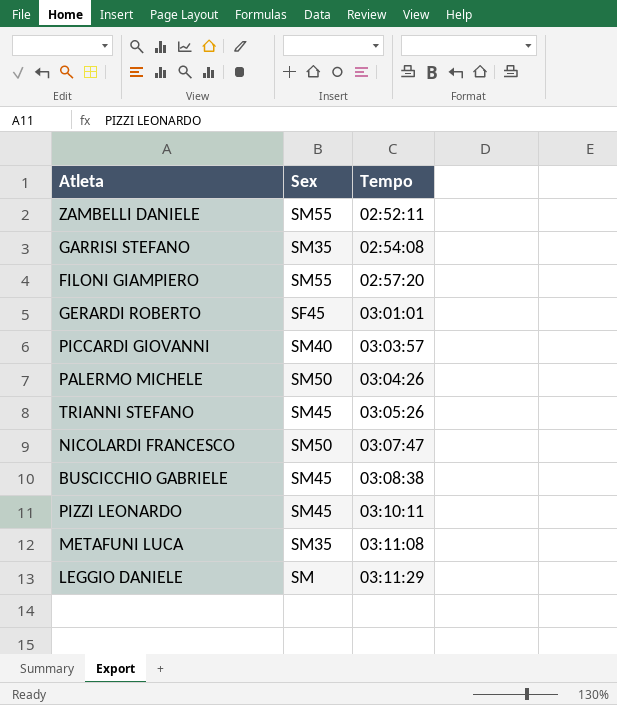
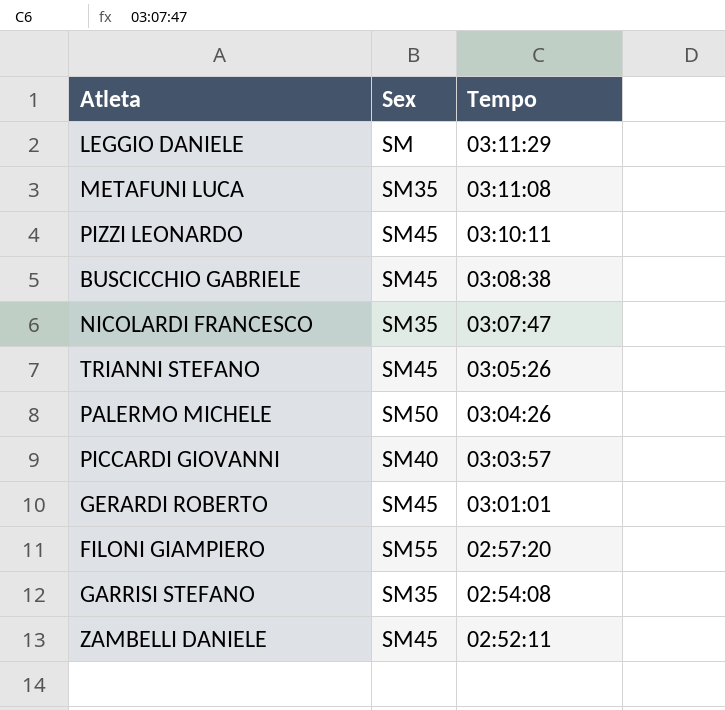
row order: Tempo ascending -> Tempo descending
NICOLARDI FRANCESCO | Sex: SM50 -> SM35
GERARDI ROBERTO | Sex: SF45 -> SM45
ZAMBELLI DANIELE | Sex: SM55 -> SM45

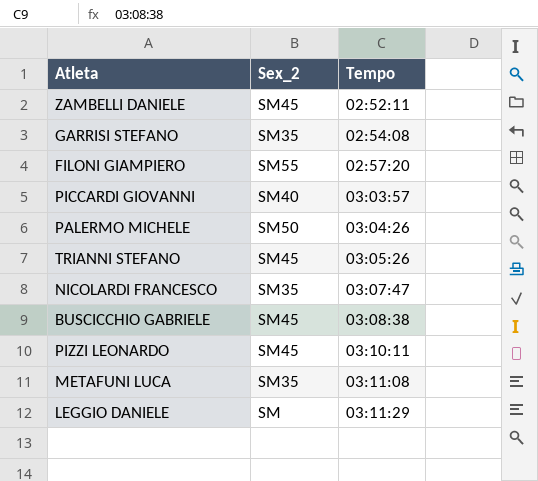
row order: Tempo descending -> Tempo ascending
column name: Sex -> Sex_2
row GERARDI ROBERTO: SM45 | 03:01:01 -> none

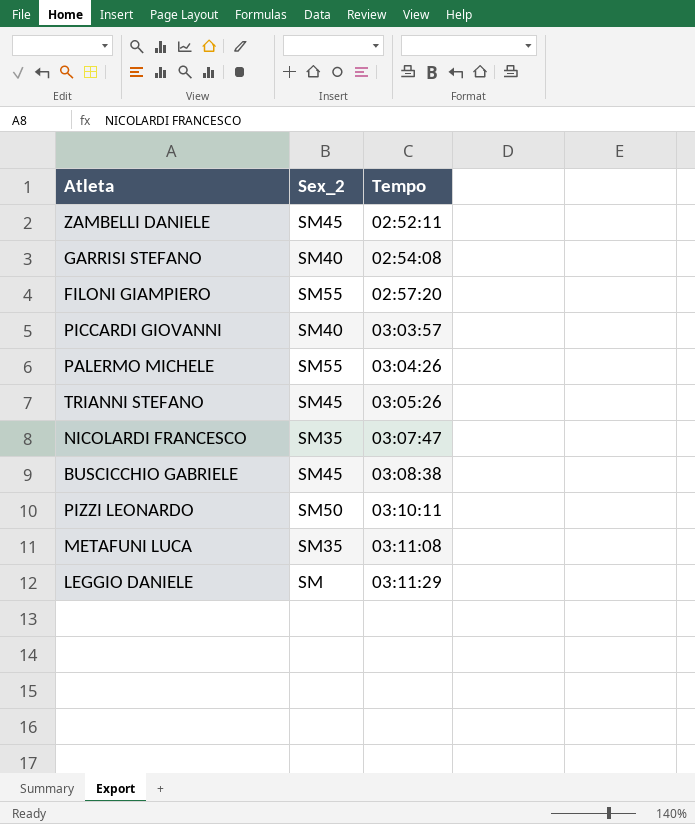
GARRISI STEFANO | Sex_2: SM35 -> SM40
PALERMO MICHELE | Sex_2: SM50 -> SM55
PIZZI LEONARDO | Sex_2: SM45 -> SM50

